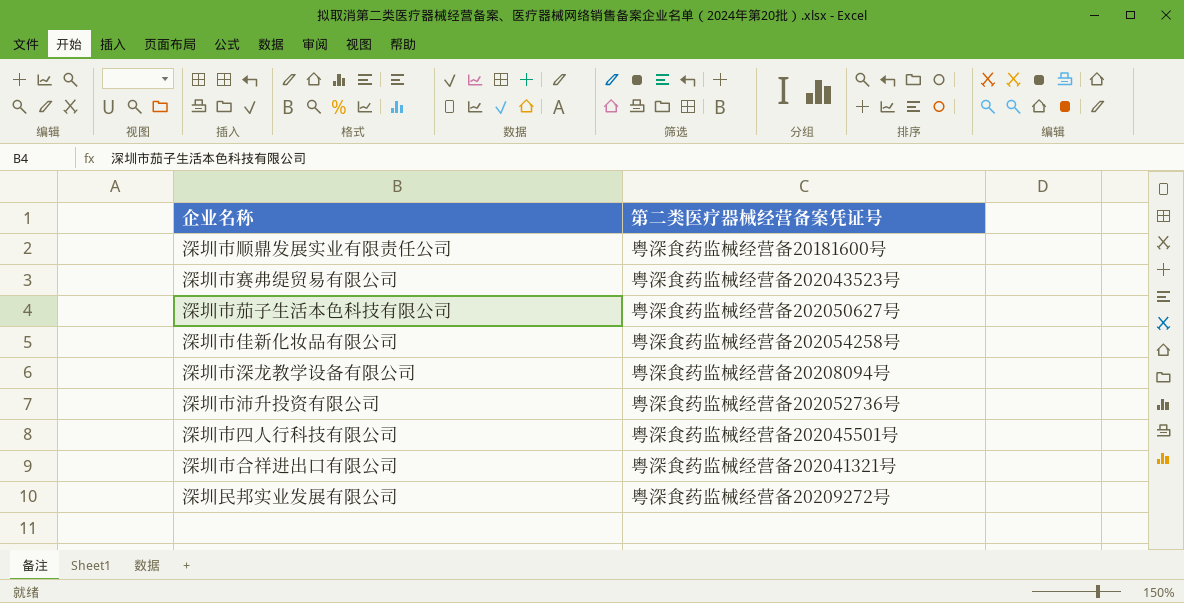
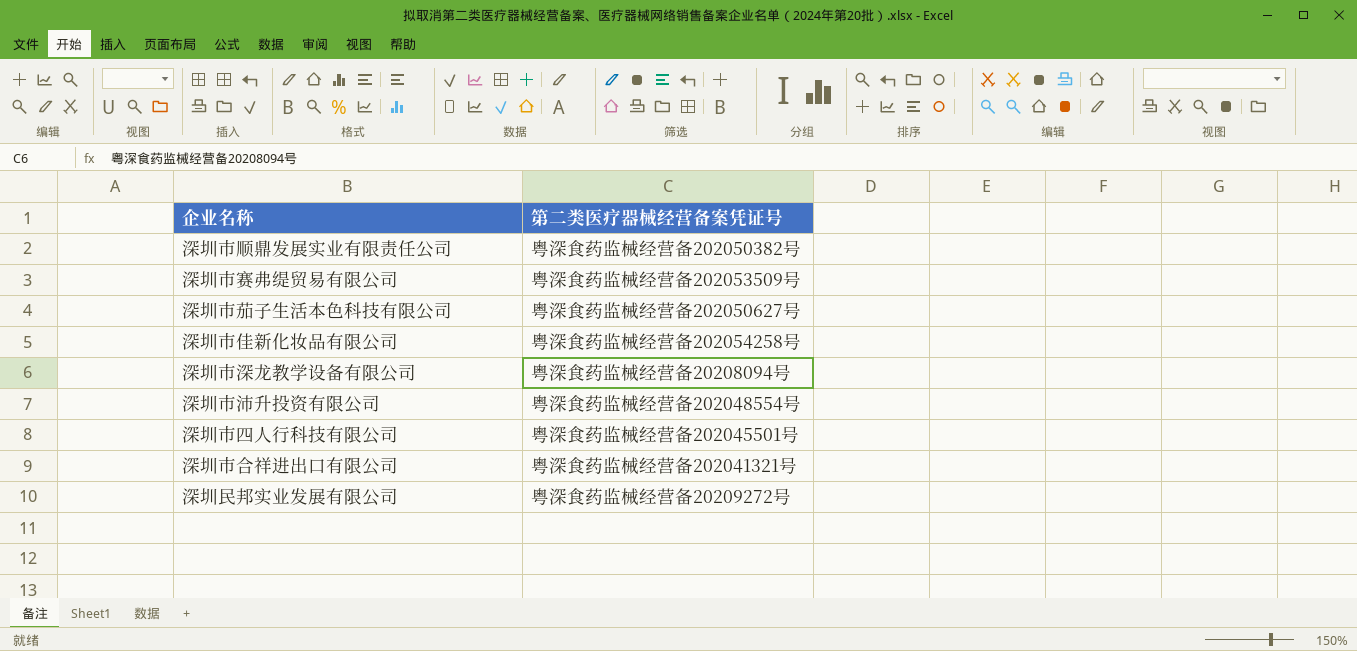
深圳市顺鼎发展实业有限责任公司 | 第二类医疗器械经营备案凭证号: 粤深食药监械经营备20181600号 -> 粤深食药监械经营备202050382号
深圳市赛弗缇贸易有限公司 | 第二类医疗器械经营备案凭证号: 粤深食药监械经营备202043523号 -> 粤深食药监械经营备202053509号
深圳市沛升投资有限公司 | 第二类医疗器械经营备案凭证号: 粤深食药监械经营备202052736号 -> 粤深食药监械经营备202048554号

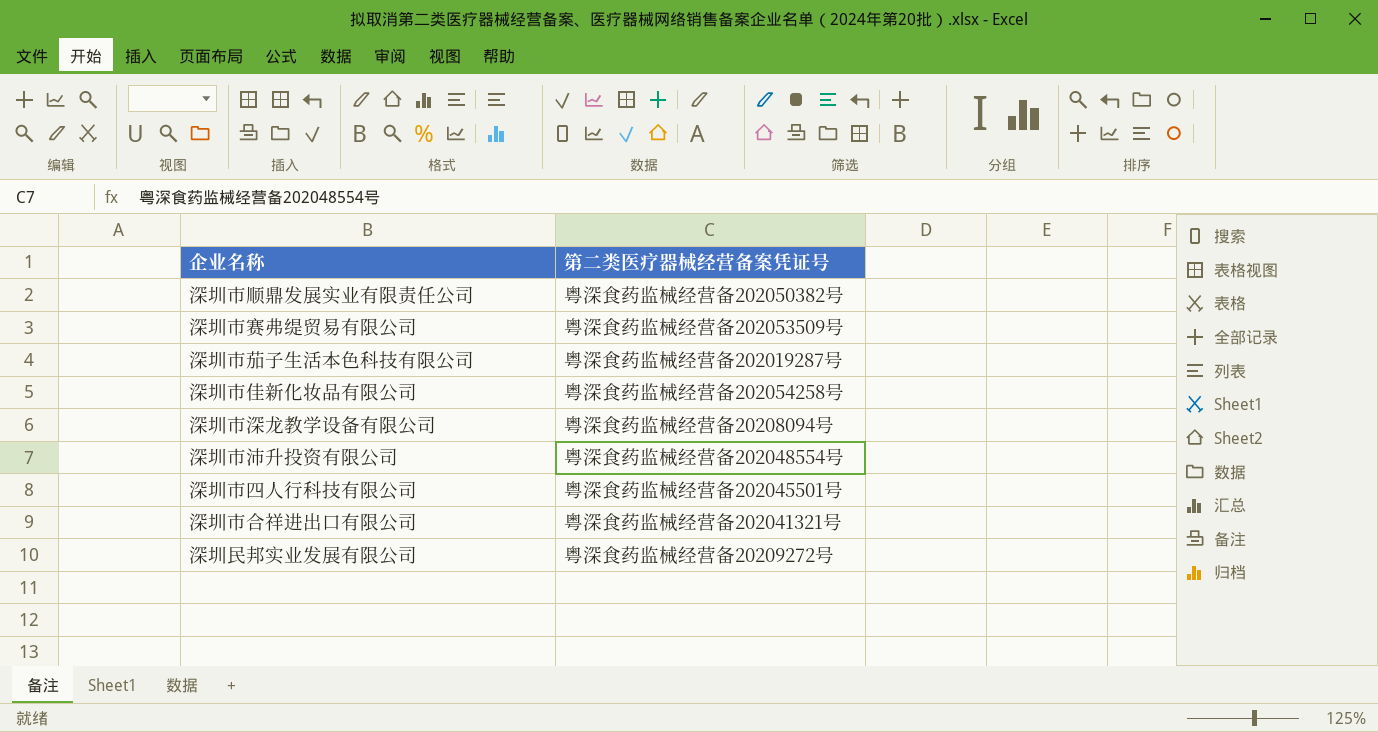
深圳市茄子生活本色科技有限公司 | 第二类医疗器械经营备案凭证号: 粤深食药监械经营备202050627号 -> 粤深食药监械经营备202019287号

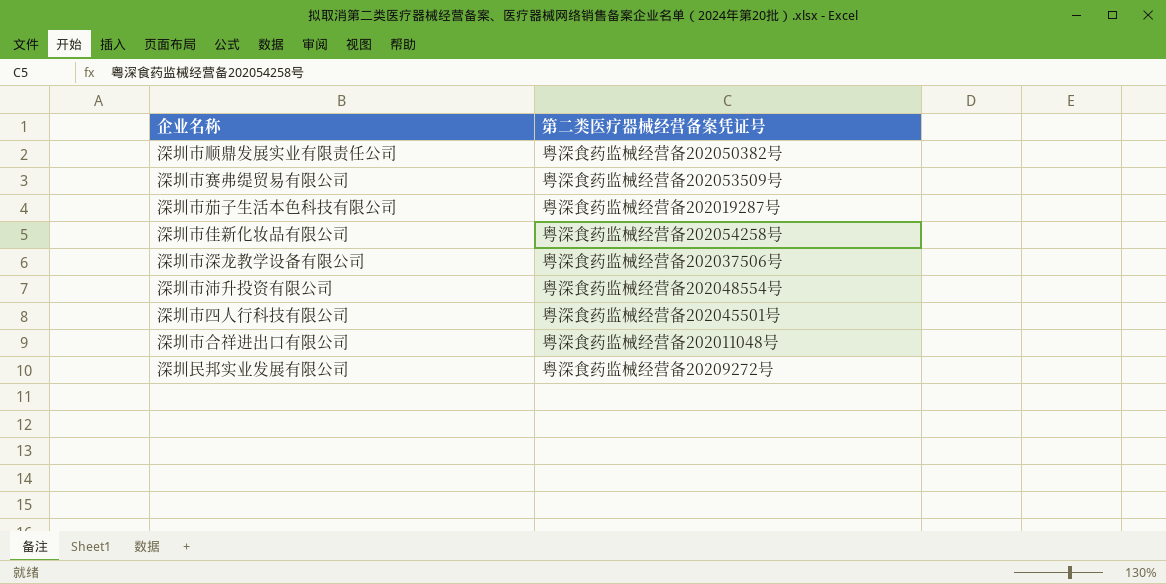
深圳市深龙教学设备有限公司 | 第二类医疗器械经营备案凭证号: 粤深食药监械经营备20208094号 -> 粤深食药监械经营备202037506号
深圳市合祥进出口有限公司 | 第二类医疗器械经营备案凭证号: 粤深食药监械经营备202041321号 -> 粤深食药监械经营备202011048号

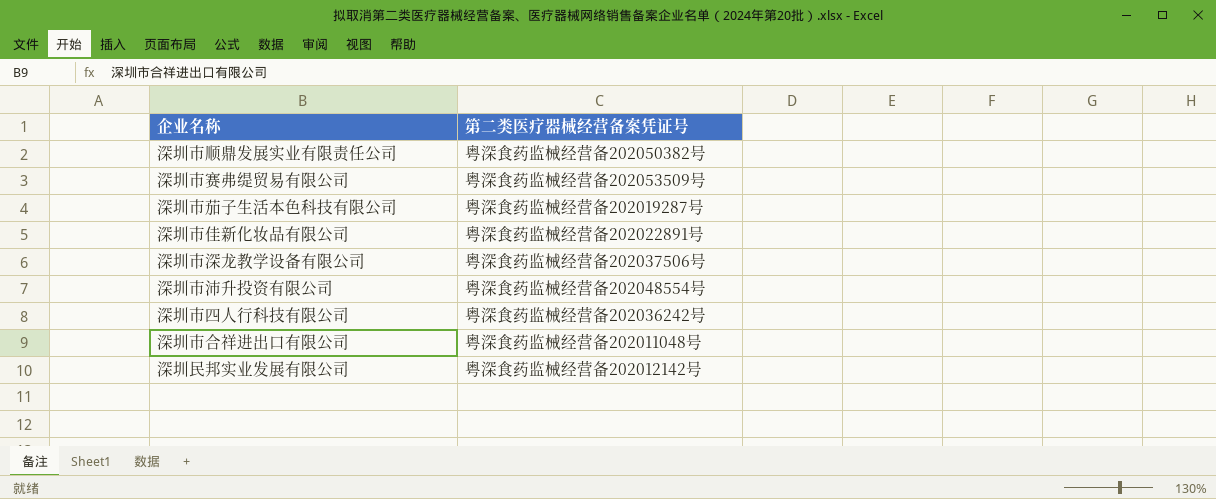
深圳市佳新化妆品有限公司 | 第二类医疗器械经营备案凭证号: 粤深食药监械经营备202054258号 -> 粤深食药监械经营备202022891号
深圳市四人行科技有限公司 | 第二类医疗器械经营备案凭证号: 粤深食药监械经营备202045501号 -> 粤深食药监械经营备202036242号
深圳民邦实业发展有限公司 | 第二类医疗器械经营备案凭证号: 粤深食药监械经营备20209272号 -> 粤深食药监械经营备202012142号

